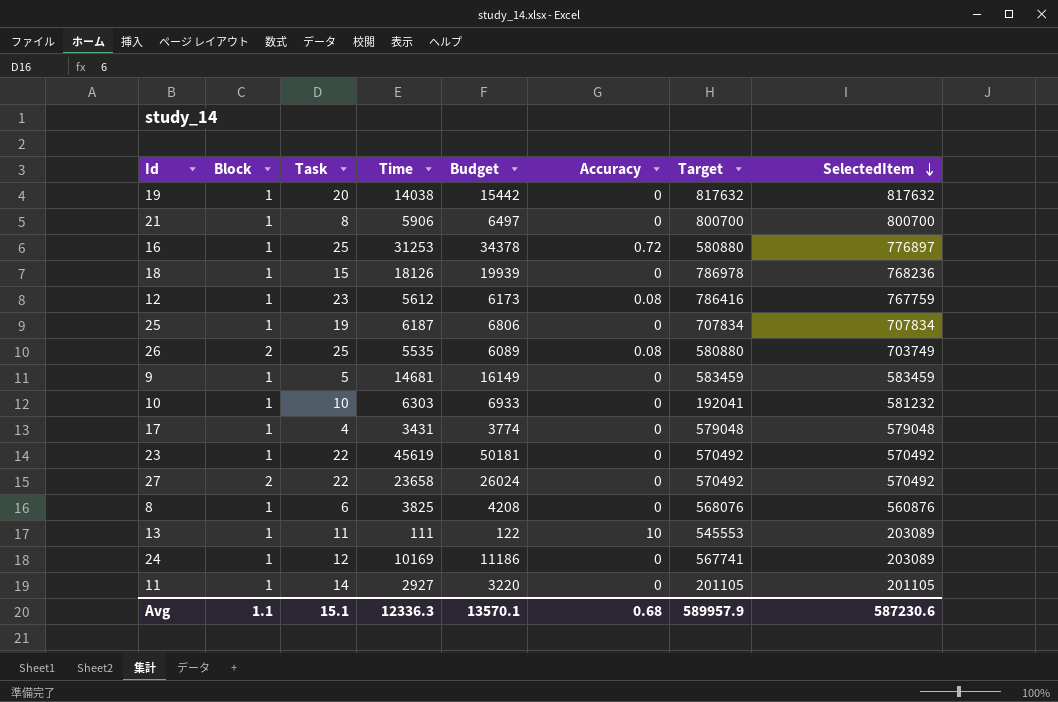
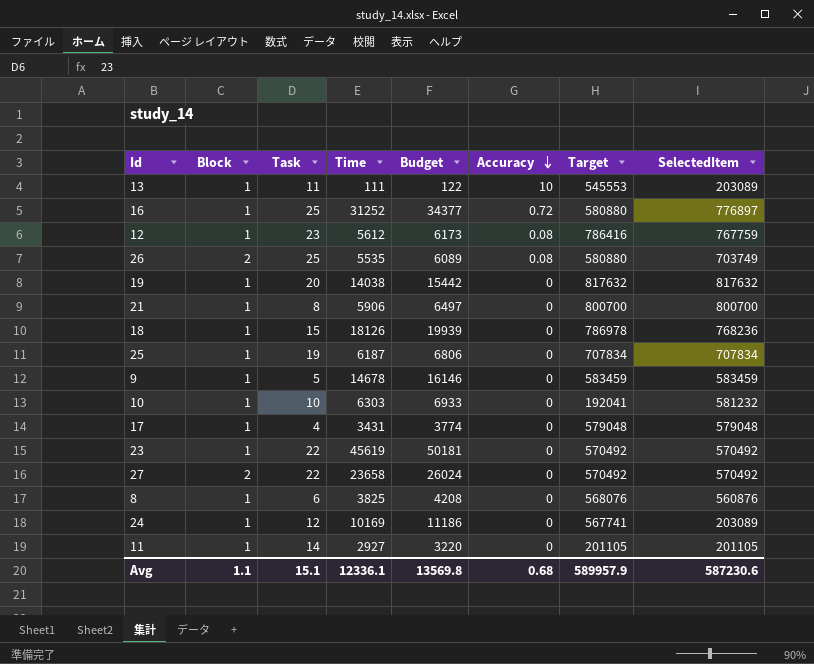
row order: SelectedItem descending -> Accuracy descending
16 | Time: 31253 -> 31252
16 | Budget: 34378 -> 34377
9 | Time: 14681 -> 14678
9 | Budget: 16149 -> 16146
Avg | Time: 12336.3 -> 12336.1
Avg | Budget: 13570.1 -> 13569.8

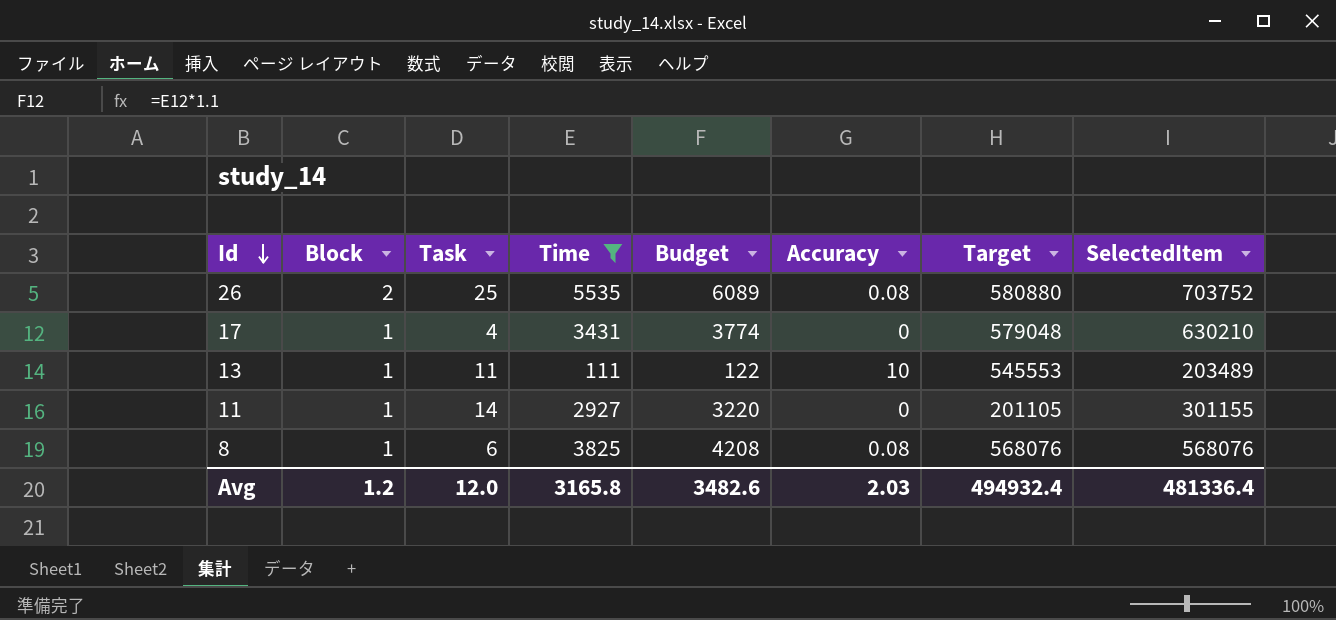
filter: none -> Time <= 5535
row order: Accuracy descending -> Id descending
26 | SelectedItem: 703749 -> 703752
17 | SelectedItem: 579048 -> 630210
13 | SelectedItem: 203089 -> 203489
11 | SelectedItem: 201105 -> 301155
8 | Accuracy: 0 -> 0.08
8 | SelectedItem: 560876 -> 568076
Avg | Block: 1.1 -> 1.2
Avg | Task: 15.1 -> 12.0
Avg | Time: 12336.1 -> 3165.8
Avg | Budget: 13569.8 -> 3482.6
Avg | Accuracy: 0.68 -> 2.03
Avg | Target: 589957.9 -> 494932.4
Avg | SelectedItem: 587230.6 -> 481336.4

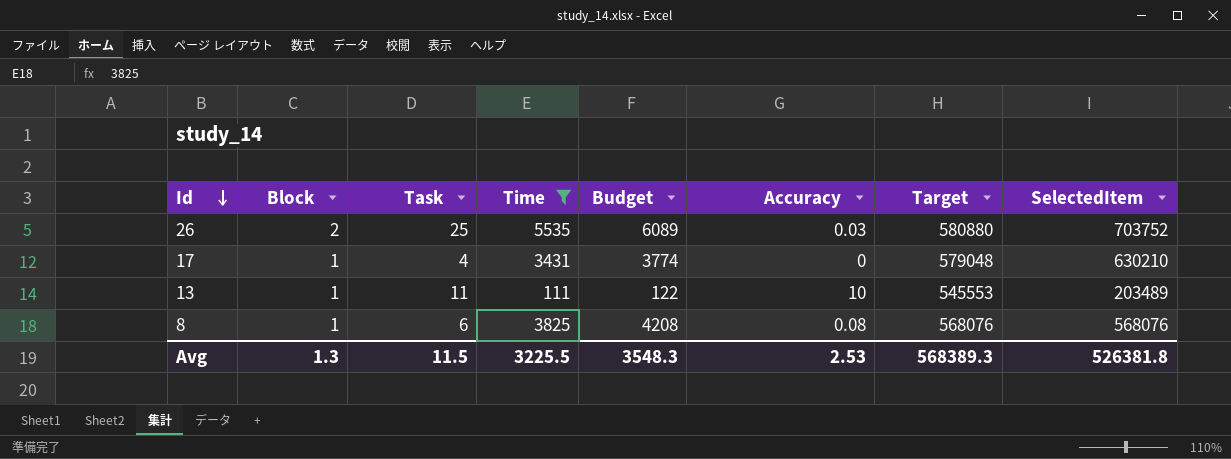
row 11: 1 | 14 | 2927 | 3220 | 0 | 201105 | 301155 -> none
26 | Accuracy: 0.08 -> 0.03
Avg | Block: 1.2 -> 1.3
Avg | Task: 12.0 -> 11.5
Avg | Time: 3165.8 -> 3225.5
Avg | Budget: 3482.6 -> 3548.3
Avg | Accuracy: 2.03 -> 2.53
Avg | Target: 494932.4 -> 568389.3
Avg | SelectedItem: 481336.4 -> 526381.8

